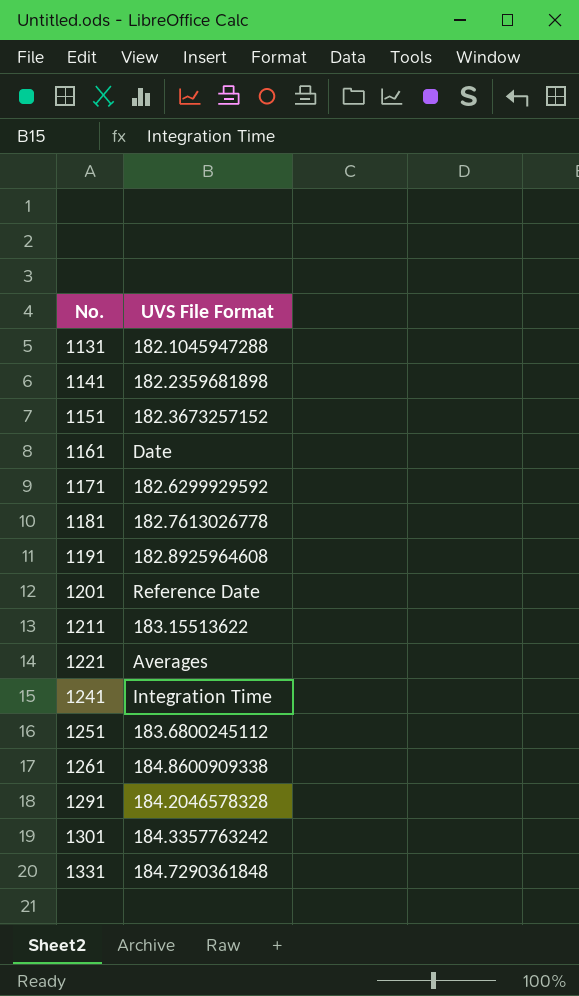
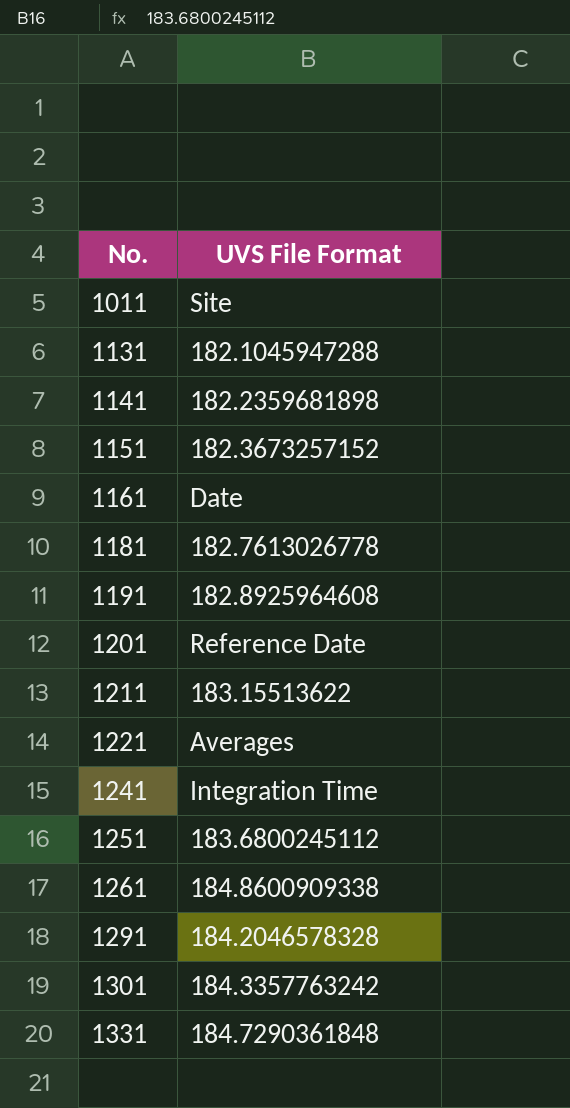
row 1171: 182.6299929592 -> none
row 1011: none -> Site

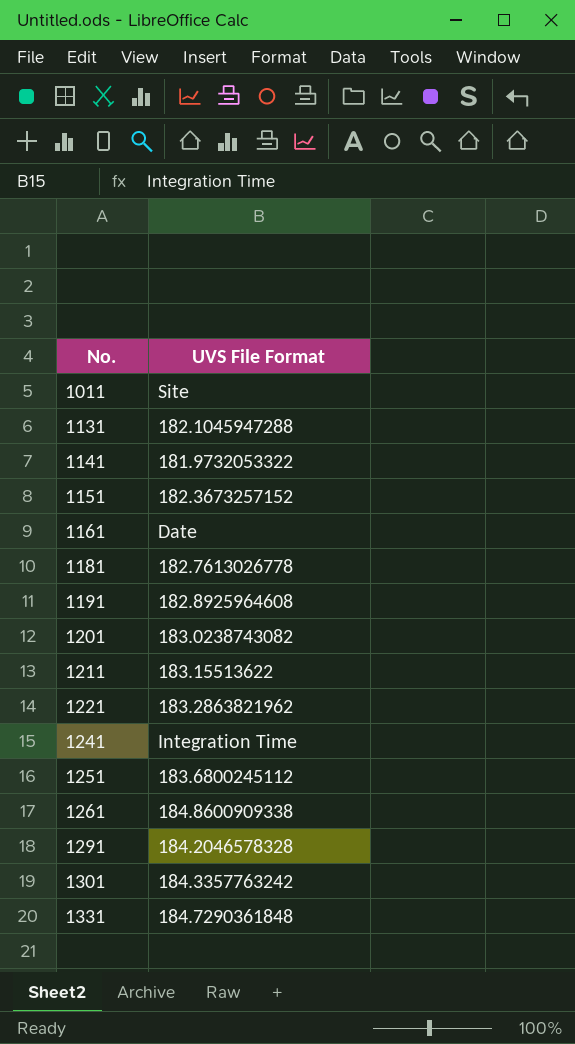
1141 | UVS File Format: 182.2359681898 -> 181.9732053322
1201 | UVS File Format: Reference Date -> 183.0238743082
1221 | UVS File Format: Averages -> 183.2863821962

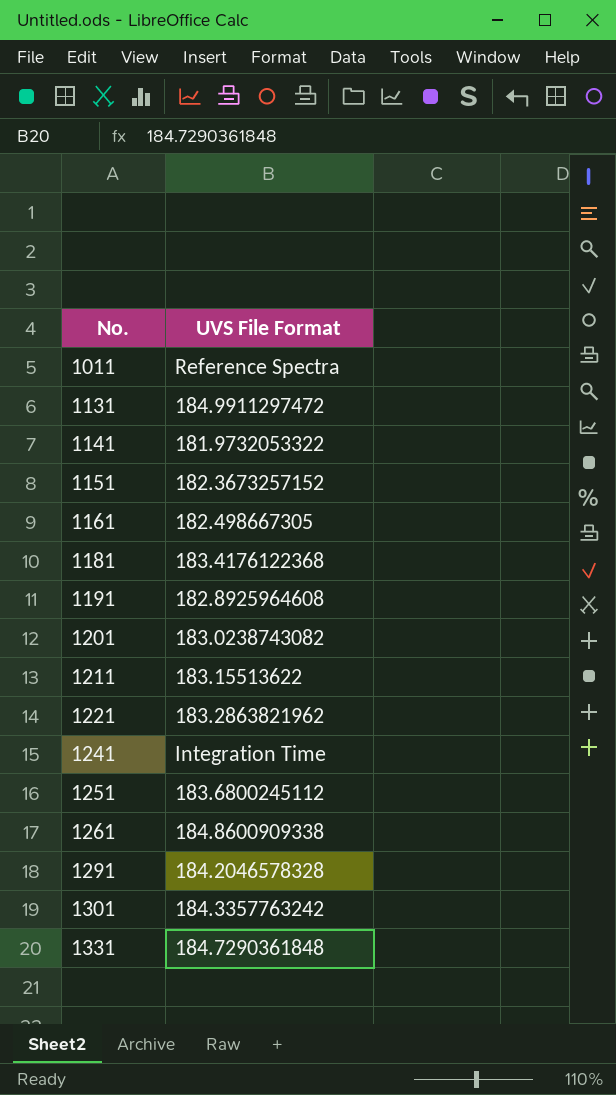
1011 | UVS File Format: Site -> Reference Spectra
1131 | UVS File Format: 182.1045947288 -> 184.9911297472
1161 | UVS File Format: Date -> 182.498667305
1181 | UVS File Format: 182.7613026778 -> 183.4176122368

